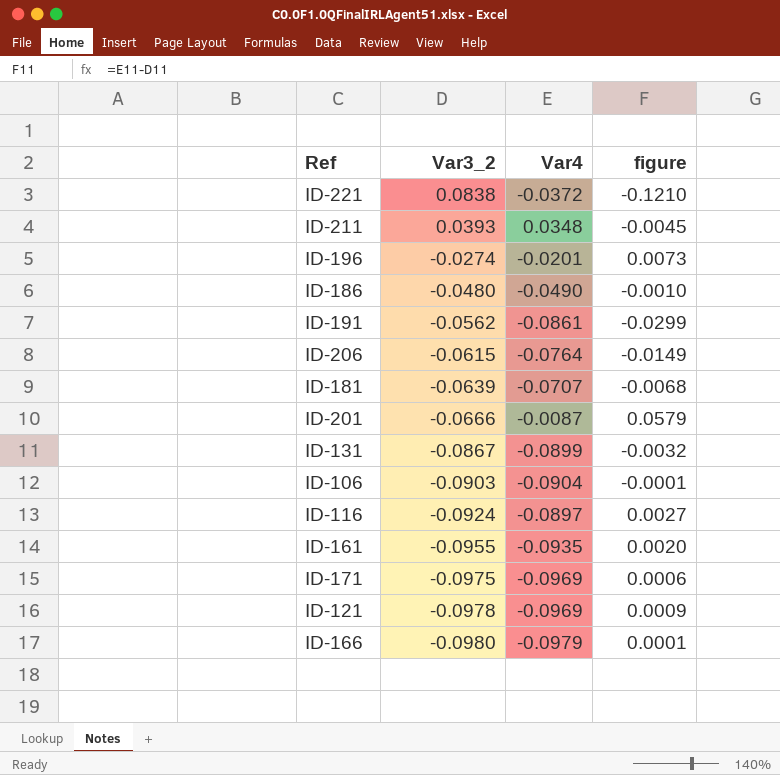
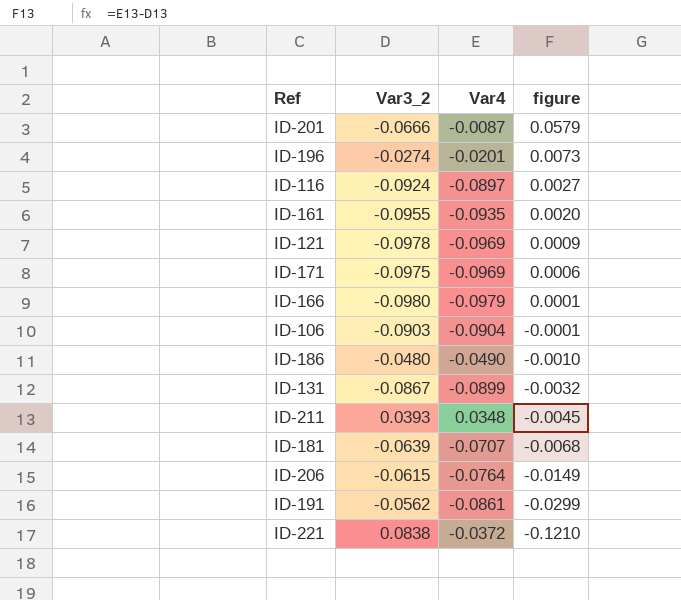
row order: Var3_2 descending -> figure descending

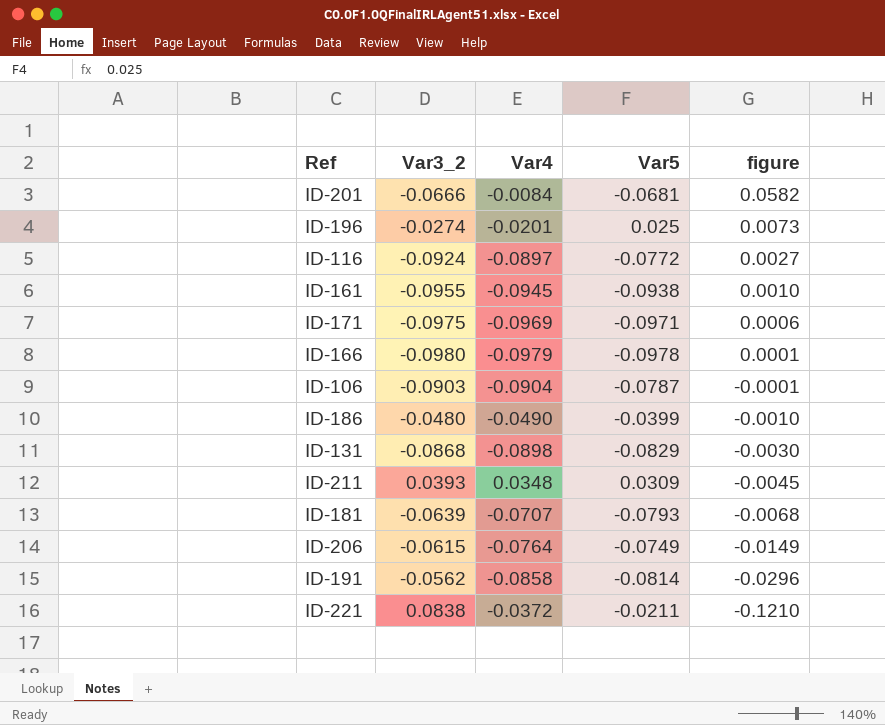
column Var5 | position: none -> 4
row ID-121: -0.0978 | -0.0969 | 0.0009 -> none
ID-201 | Var4: -0.0087 -> -0.0084
ID-201 | figure: 0.0579 -> 0.0582
ID-161 | Var4: -0.0935 -> -0.0945
ID-161 | figure: 0.0020 -> 0.0010
ID-131 | Var3_2: -0.0867 -> -0.0868
ID-131 | Var4: -0.0899 -> -0.0898
ID-131 | figure: -0.0032 -> -0.0030
ID-191 | Var4: -0.0861 -> -0.0858
ID-191 | figure: -0.0299 -> -0.0296

